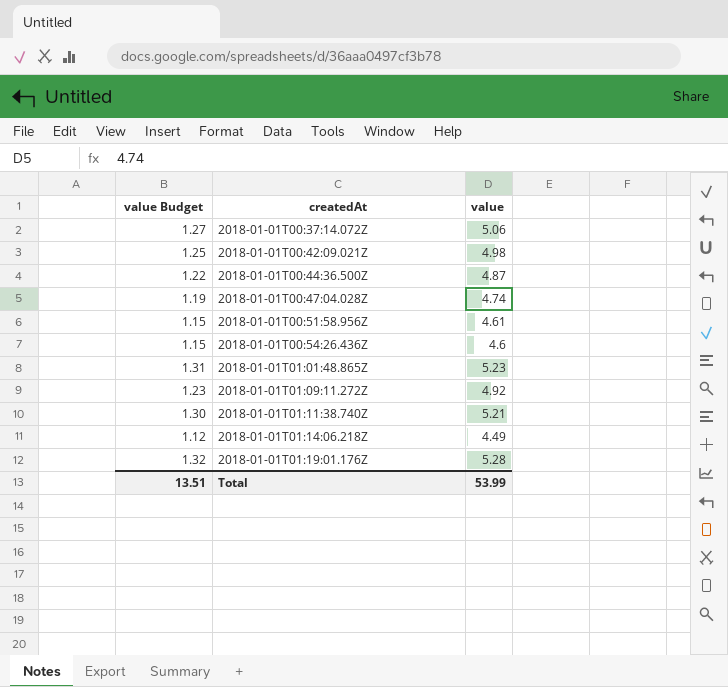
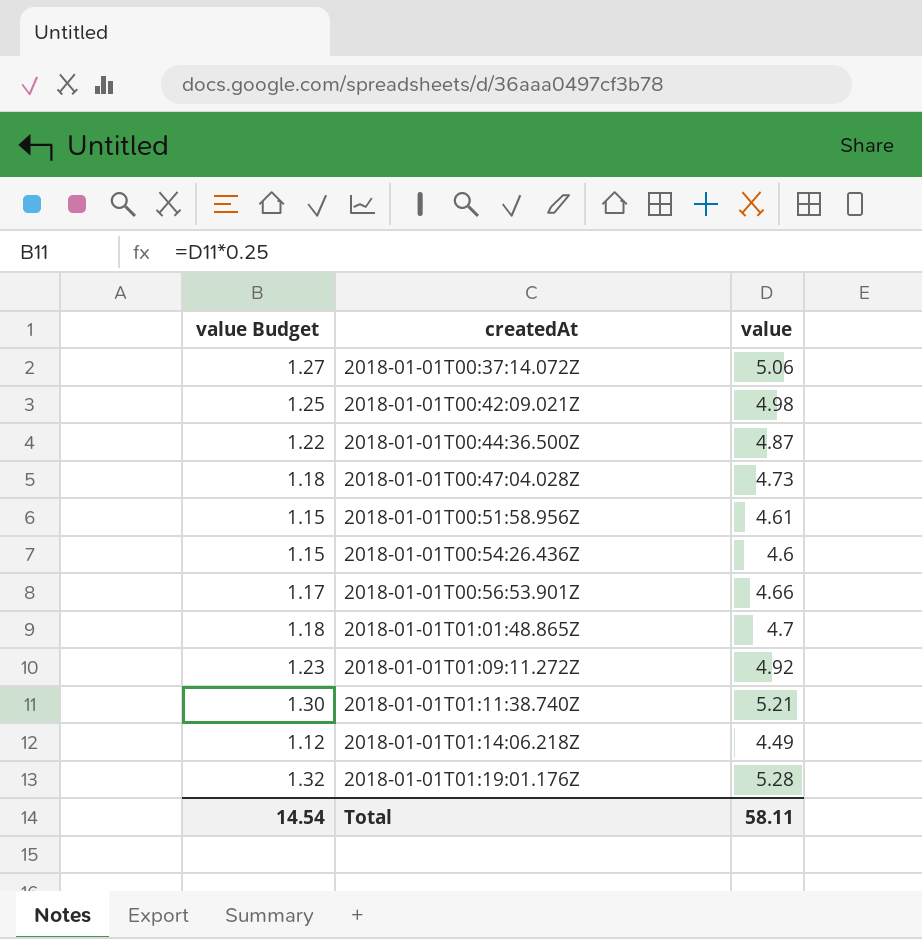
2018-01-01T00:47:04.028Z | value Budget: 1.19 -> 1.18
2018-01-01T00:47:04.028Z | value: 4.74 -> 4.73
row 2018-01-01T00:56:53.901Z: none -> 1.17 | 4.66
2018-01-01T01:01:48.865Z | value Budget: 1.31 -> 1.18
2018-01-01T01:01:48.865Z | value: 5.23 -> 4.7
Total | value Budget: 13.51 -> 14.54
Total | value: 53.99 -> 58.11

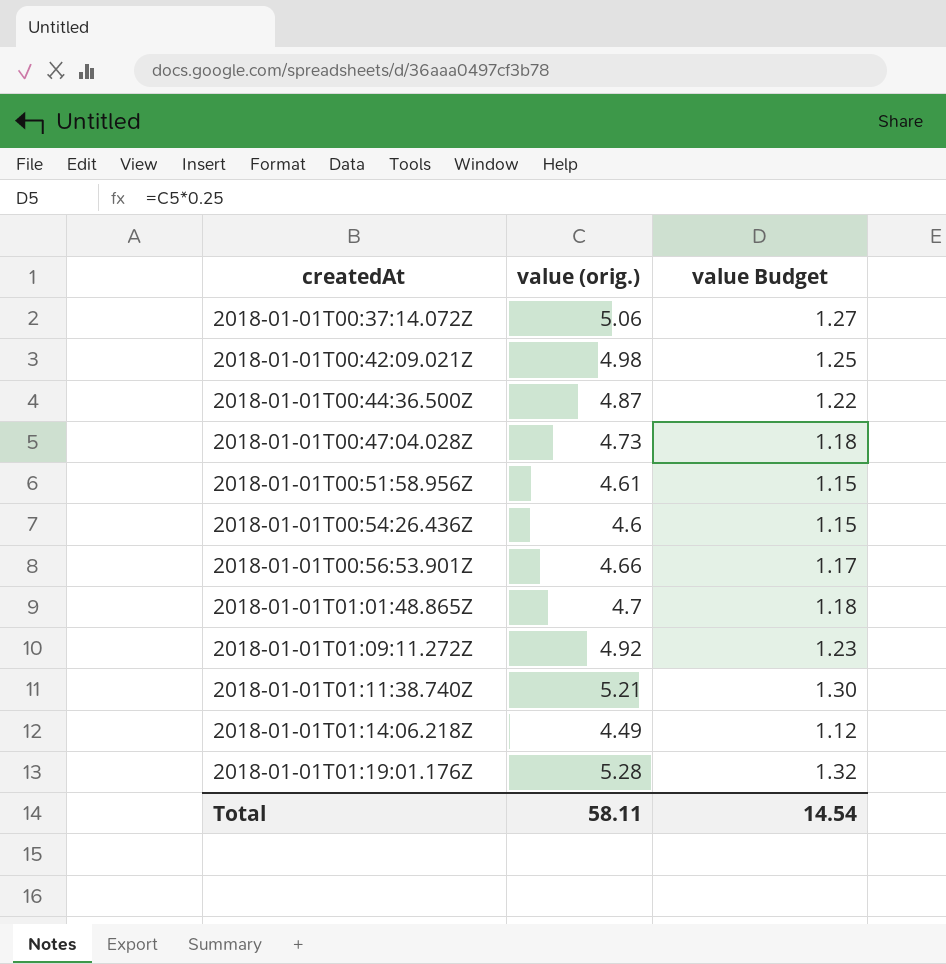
column name: value -> value (orig.)
column value Budget | position: 1 -> 3

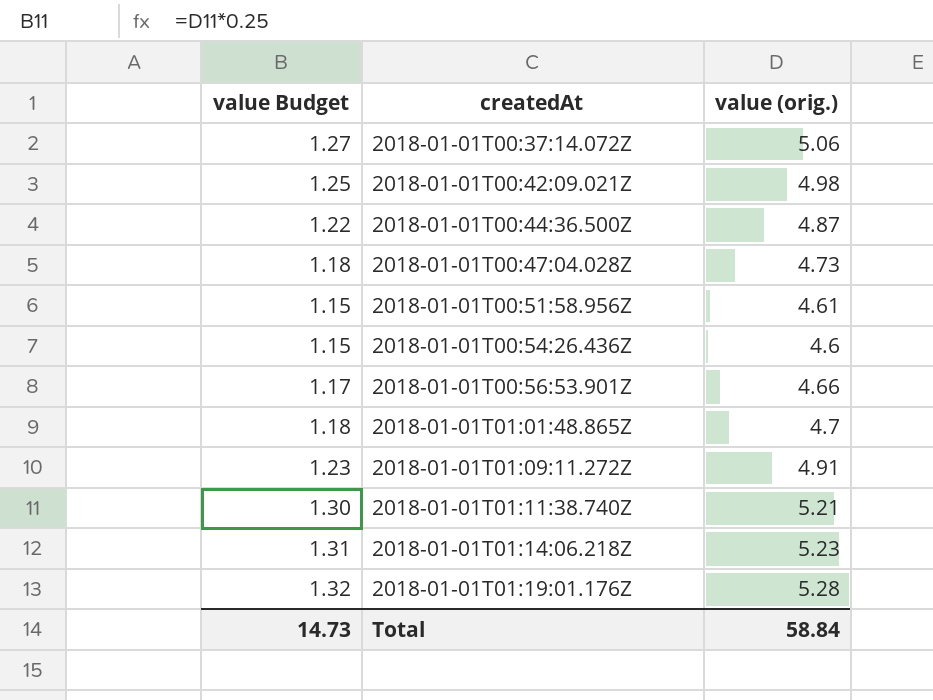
column value Budget | position: 3 -> 1
2018-01-01T01:09:11.272Z | value (orig.): 4.92 -> 4.91
2018-01-01T01:14:06.218Z | value Budget: 1.12 -> 1.31
2018-01-01T01:14:06.218Z | value (orig.): 4.49 -> 5.23
Total | value Budget: 14.54 -> 14.73
Total | value (orig.): 58.11 -> 58.84

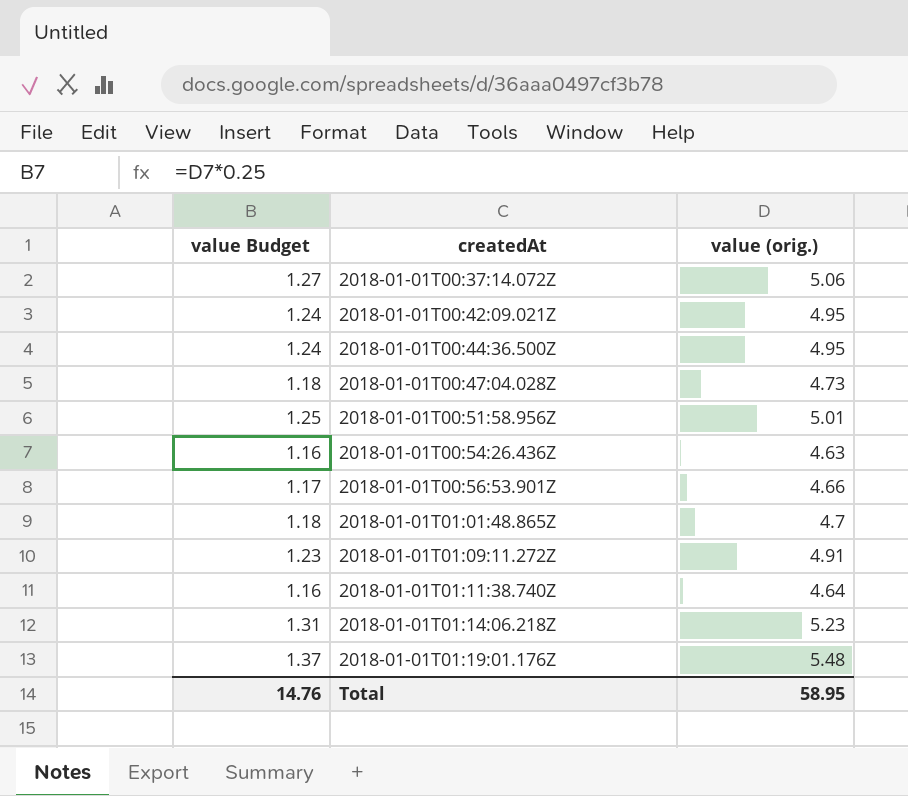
2018-01-01T00:42:09.021Z | value Budget: 1.25 -> 1.24
2018-01-01T00:42:09.021Z | value (orig.): 4.98 -> 4.95
2018-01-01T00:44:36.500Z | value Budget: 1.22 -> 1.24
2018-01-01T00:44:36.500Z | value (orig.): 4.87 -> 4.95
2018-01-01T00:51:58.956Z | value Budget: 1.15 -> 1.25
2018-01-01T00:51:58.956Z | value (orig.): 4.61 -> 5.01
2018-01-01T00:54:26.436Z | value Budget: 1.15 -> 1.16
2018-01-01T00:54:26.436Z | value (orig.): 4.6 -> 4.63
2018-01-01T01:11:38.740Z | value Budget: 1.30 -> 1.16
2018-01-01T01:11:38.740Z | value (orig.): 5.21 -> 4.64
2018-01-01T01:19:01.176Z | value Budget: 1.32 -> 1.37
2018-01-01T01:19:01.176Z | value (orig.): 5.28 -> 5.48
Total | value Budget: 14.73 -> 14.76
Total | value (orig.): 58.84 -> 58.95

